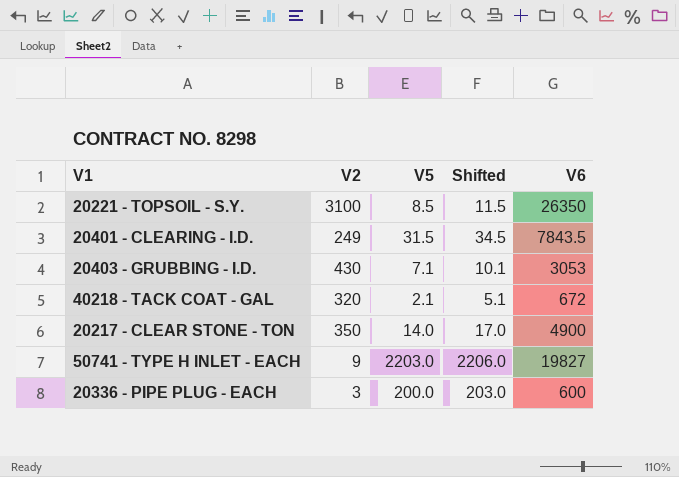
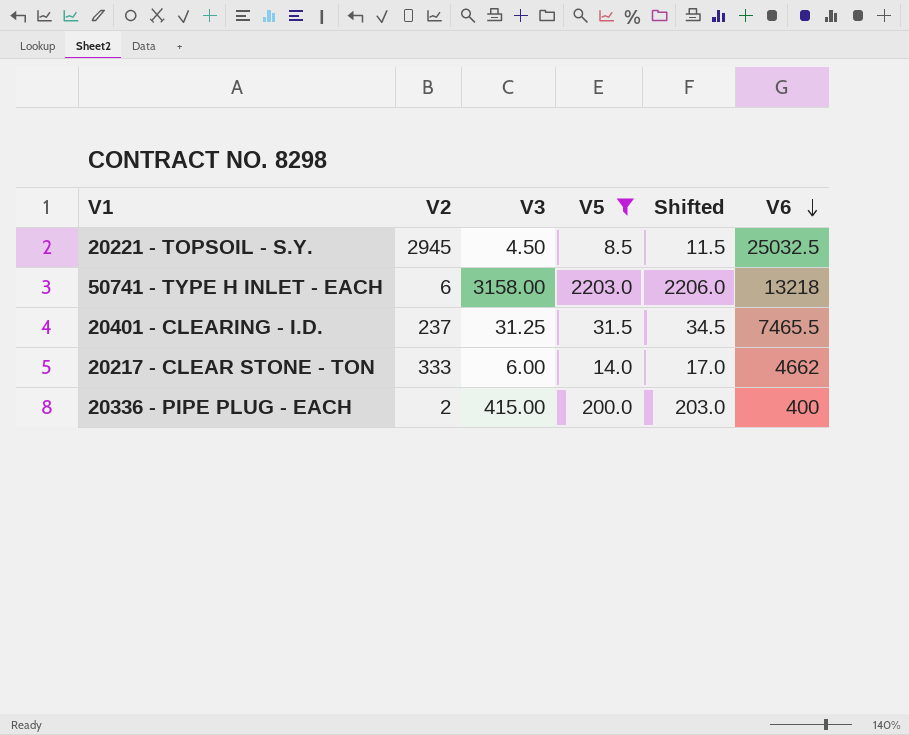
filter: none -> V5 >= 8.5
row order: none -> V6 descending
column V3 | position: none -> 3
20221 - TOPSOIL - S.Y. | V2: 3100 -> 2945
20221 - TOPSOIL - S.Y. | V6: 26350 -> 25032.5
50741 - TYPE H INLET - EACH | V2: 9 -> 6
50741 - TYPE H INLET - EACH | V6: 19827 -> 13218
20401 - CLEARING - I.D. | V2: 249 -> 237
20401 - CLEARING - I.D. | V6: 7843.5 -> 7465.5
20217 - CLEAR STONE - TON | V2: 350 -> 333
20217 - CLEAR STONE - TON | V6: 4900 -> 4662
20336 - PIPE PLUG - EACH | V2: 3 -> 2
20336 - PIPE PLUG - EACH | V6: 600 -> 400

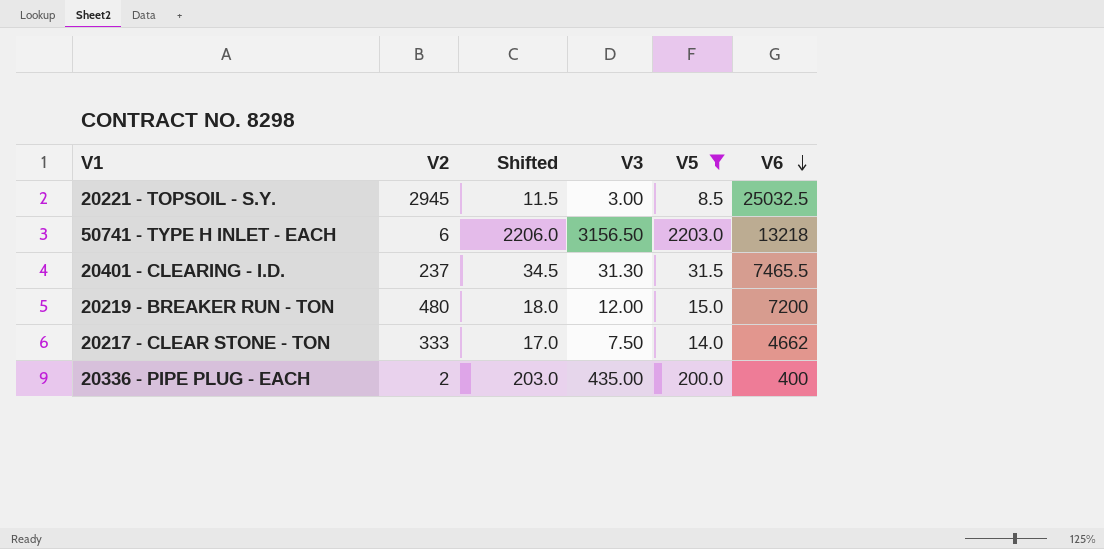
column Shifted | position: 5 -> 3
20221 - TOPSOIL - S.Y. | V3: 4.50 -> 3.00
50741 - TYPE H INLET - EACH | V3: 3158.00 -> 3156.50
20401 - CLEARING - I.D. | V3: 31.25 -> 31.30
row 20219 - BREAKER RUN - TON: none -> 480 | 18.0 | 12.00 | 15.0 | 7200
20217 - CLEAR STONE - TON | V3: 6.00 -> 7.50
20336 - PIPE PLUG - EACH | V3: 415.00 -> 435.00

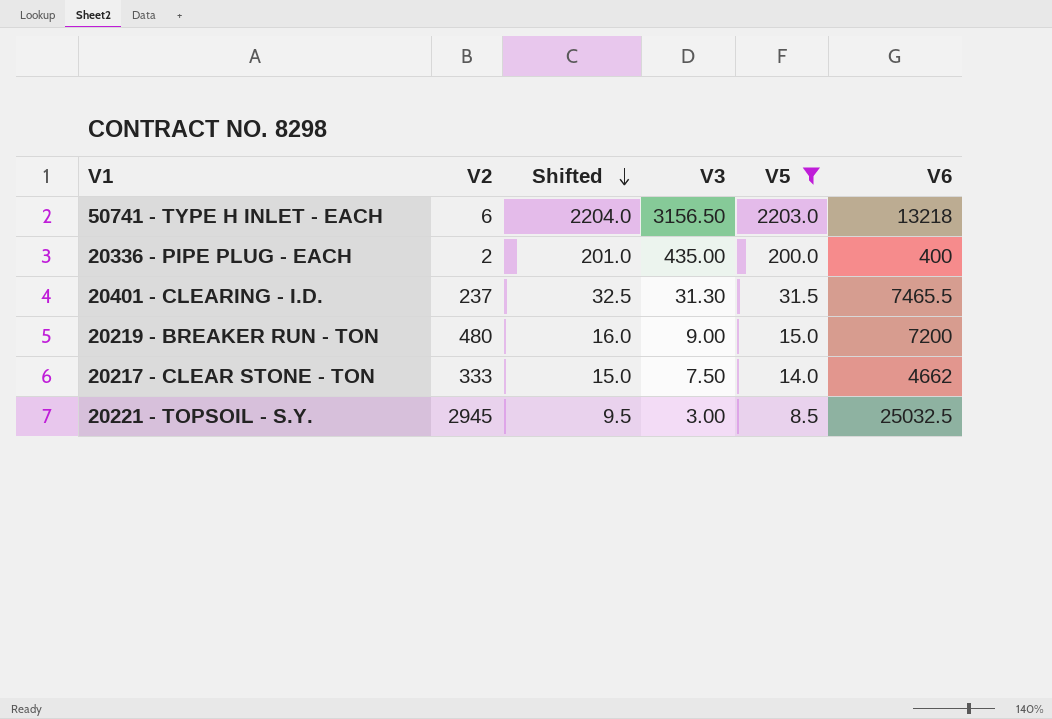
row order: V6 descending -> Shifted descending
column Shifted | formula: [V5] + 3 -> [V5] + 1
20219 - BREAKER RUN - TON | V3: 12.00 -> 9.00

